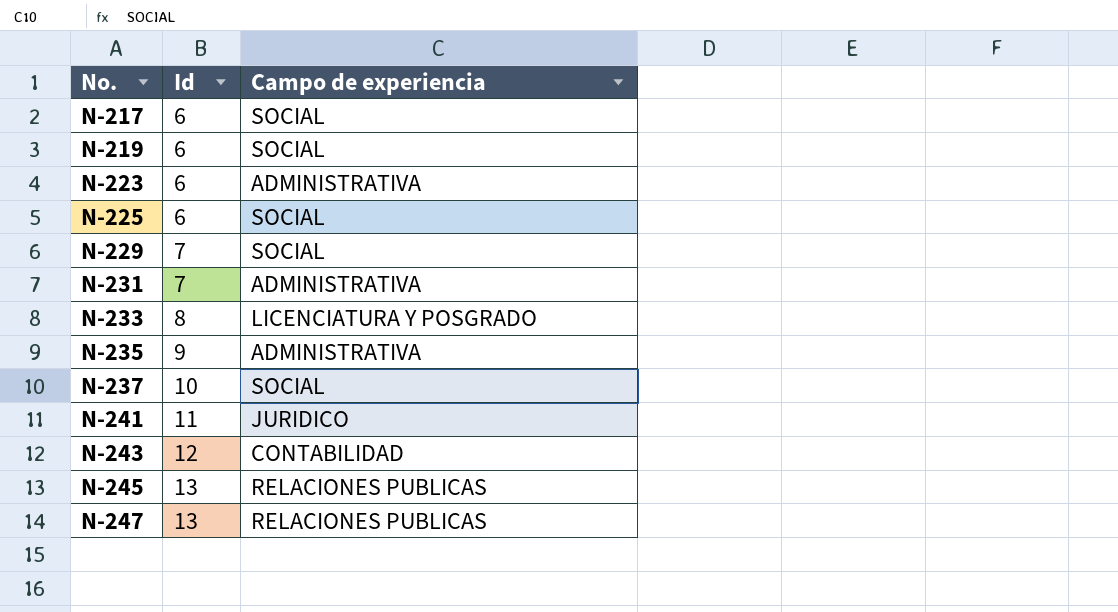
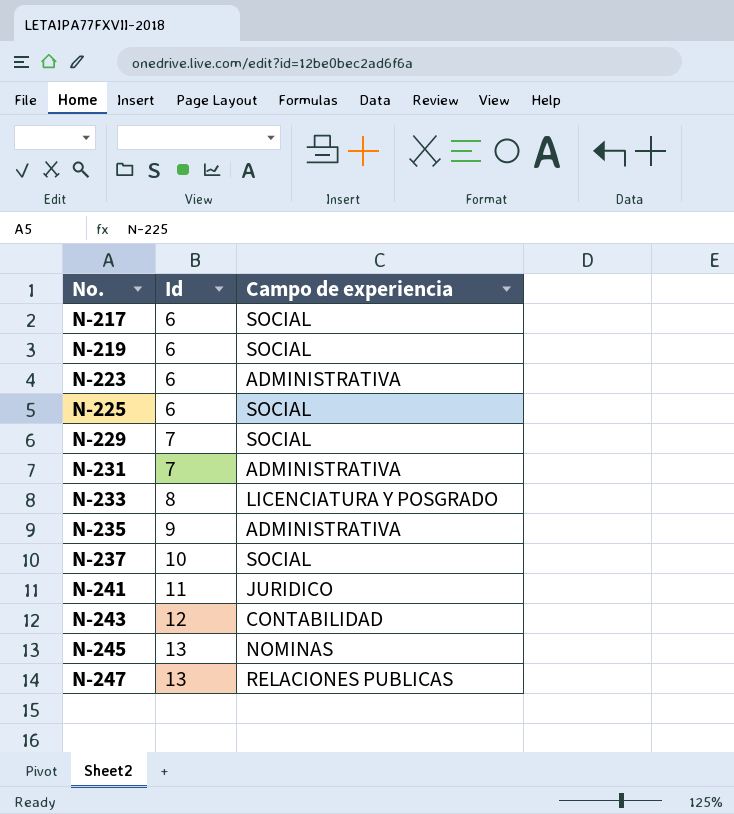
N-245 | Campo de experiencia: RELACIONES PUBLICAS -> NOMINAS

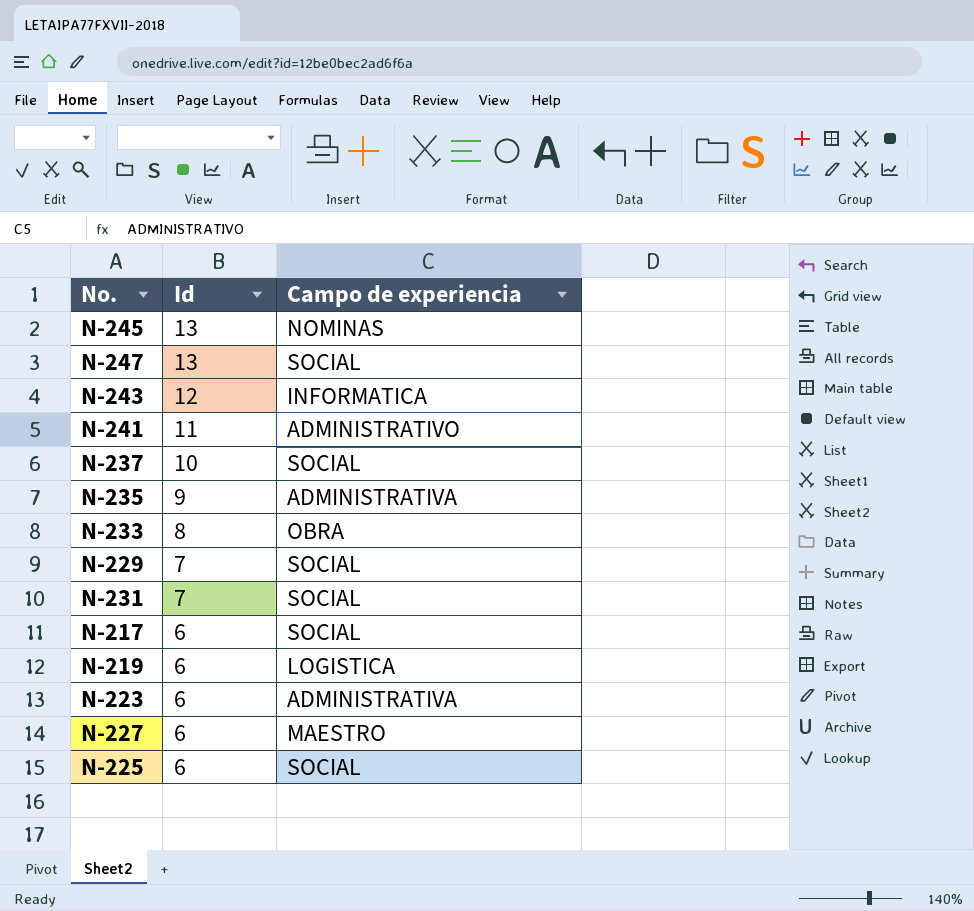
row order: No. ascending -> Id descending
N-247 | Campo de experiencia: RELACIONES PUBLICAS -> SOCIAL
N-243 | Campo de experiencia: CONTABILIDAD -> INFORMATICA
N-241 | Campo de experiencia: JURIDICO -> ADMINISTRATIVO
N-233 | Campo de experiencia: LICENCIATURA Y POSGRADO -> OBRA
N-231 | Campo de experiencia: ADMINISTRATIVA -> SOCIAL
N-219 | Campo de experiencia: SOCIAL -> LOGISTICA
row N-227: none -> 6 | MAESTRO

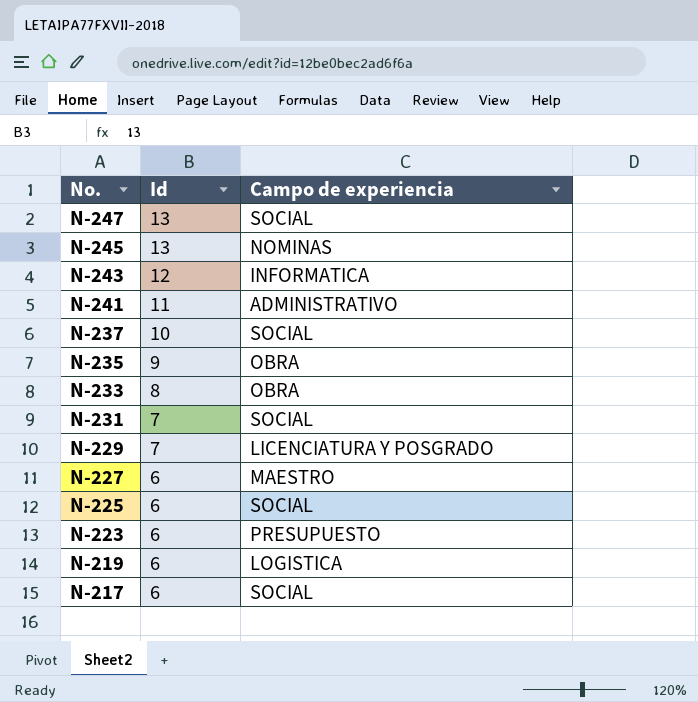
row order: Id descending -> No. descending
N-235 | Campo de experiencia: ADMINISTRATIVA -> OBRA
N-229 | Campo de experiencia: SOCIAL -> LICENCIATURA Y POSGRADO
N-223 | Campo de experiencia: ADMINISTRATIVA -> PRESUPUESTO

